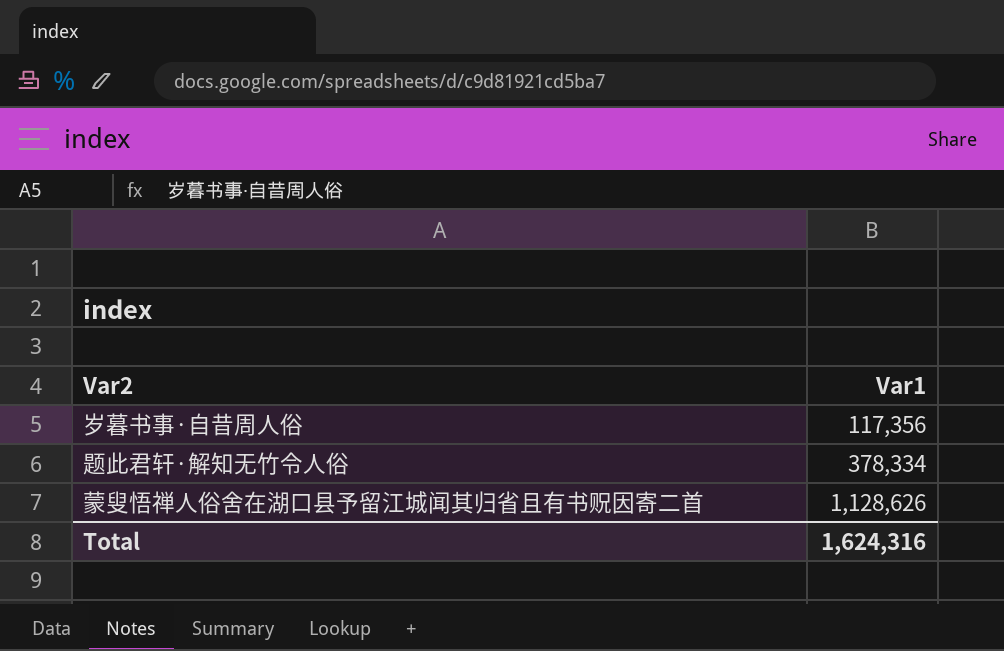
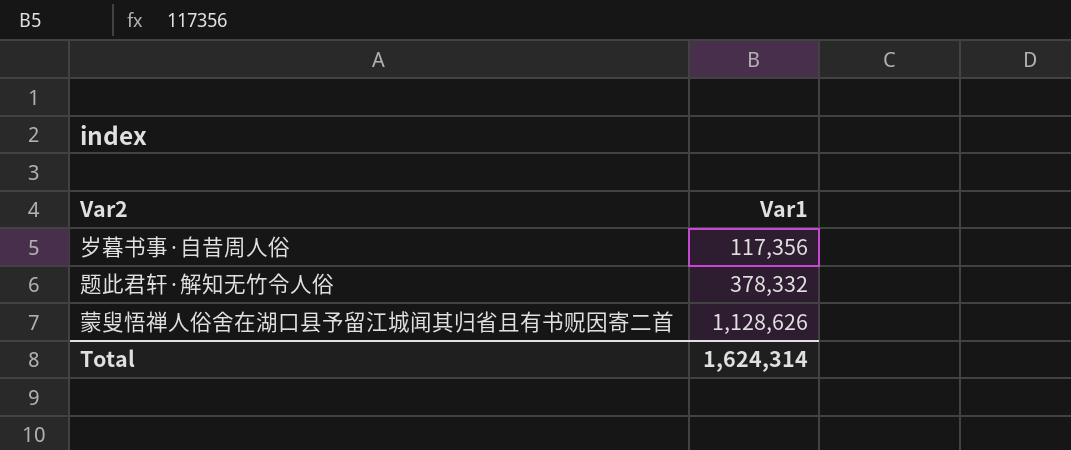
题此君轩·解知无竹令人俗 | Var1: 378,334 -> 378,332
Total | Var1: 1,624,316 -> 1,624,314

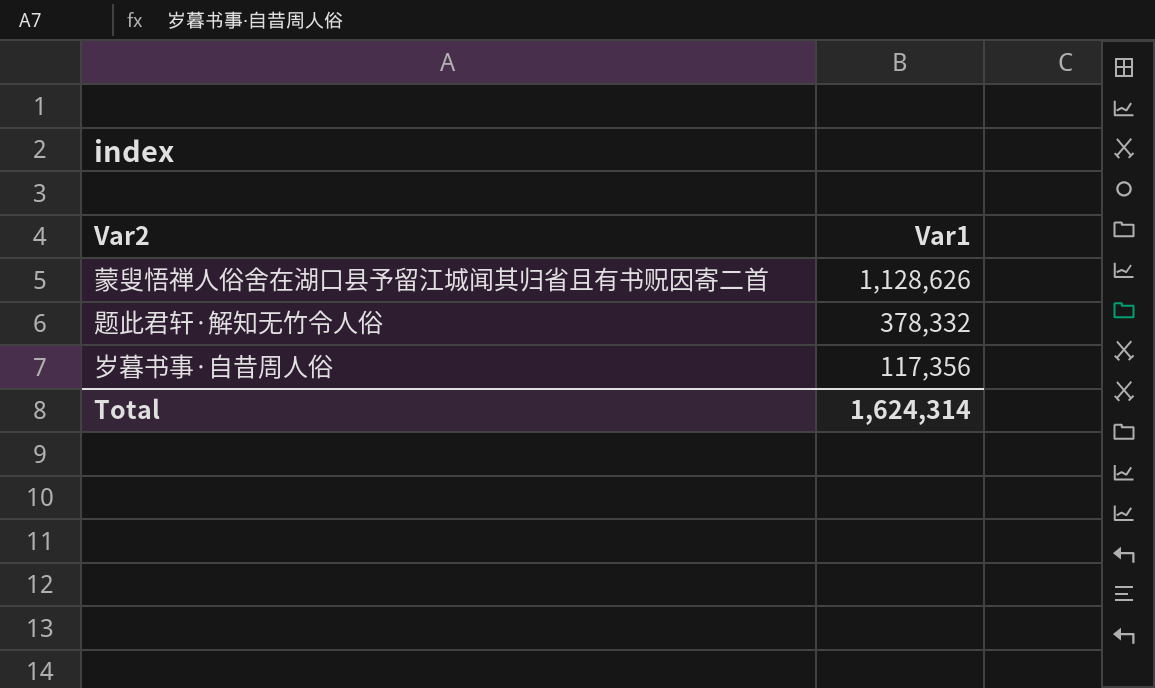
row order: Var1 ascending -> Var1 descending

